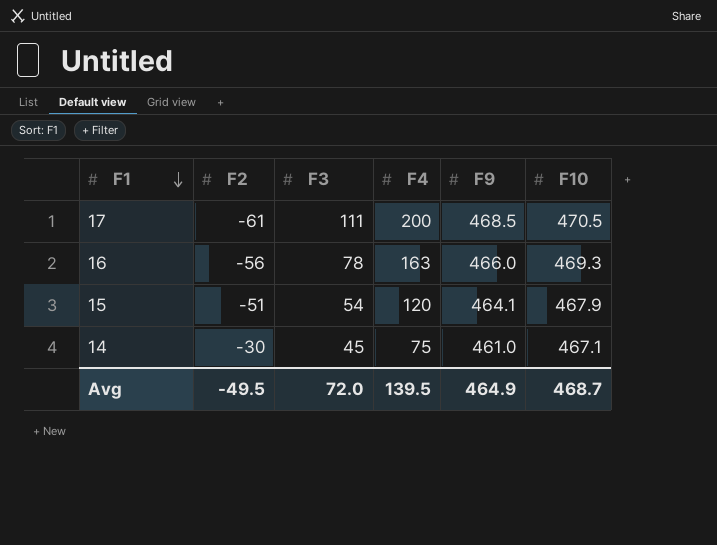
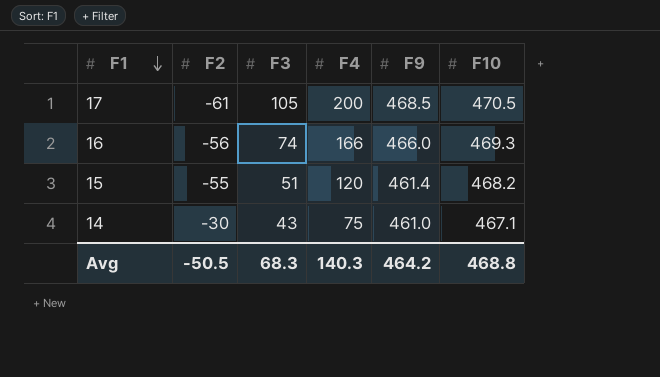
17 | F3: 111 -> 105
16 | F3: 78 -> 74
16 | F4: 163 -> 166
15 | F2: -51 -> -55
15 | F3: 54 -> 51
15 | F9: 464.1 -> 461.4
15 | F10: 467.9 -> 468.2
14 | F3: 45 -> 43
Avg | F2: -49.5 -> -50.5
Avg | F3: 72.0 -> 68.3
Avg | F4: 139.5 -> 140.3
Avg | F9: 464.9 -> 464.2
Avg | F10: 468.7 -> 468.8

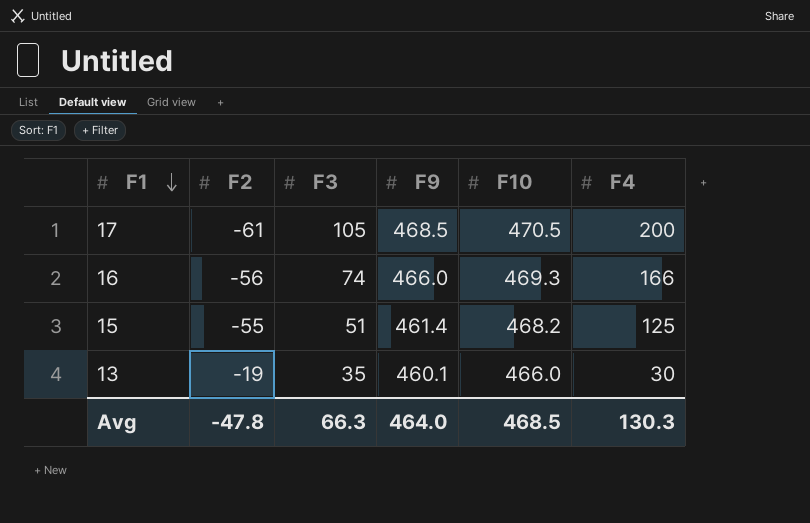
column F4 | position: 4 -> 6
row 14: -30 | 43 | 75 | 461.0 | 467.1 -> none
15 | F4: 120 -> 125
row 13: none -> -19 | 35 | 460.1 | 466.0 | 30
Avg | F2: -50.5 -> -47.8
Avg | F3: 68.3 -> 66.3
Avg | F9: 464.2 -> 464.0
Avg | F10: 468.8 -> 468.5
Avg | F4: 140.3 -> 130.3

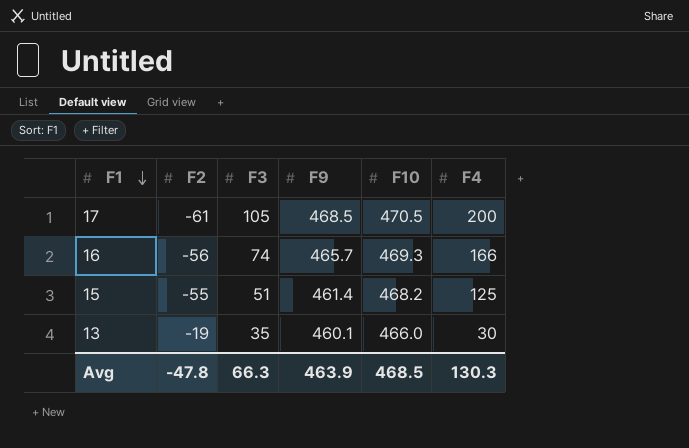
16 | F9: 466.0 -> 465.7
Avg | F9: 464.0 -> 463.9

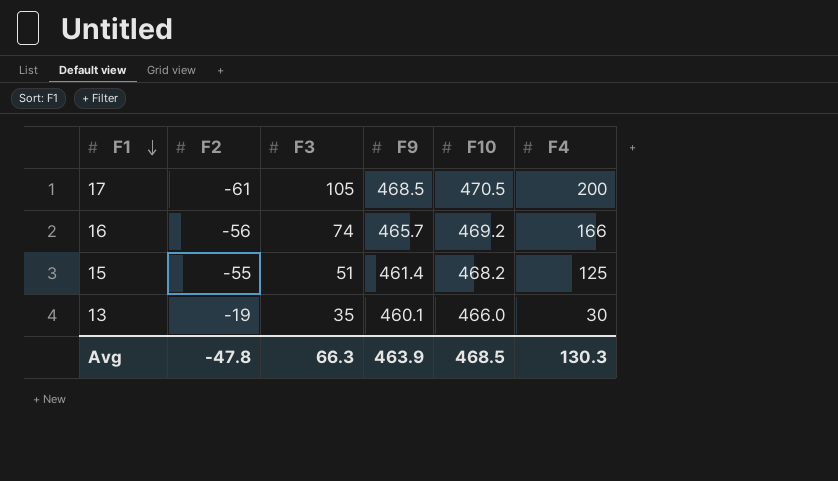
16 | F10: 469.3 -> 469.2

